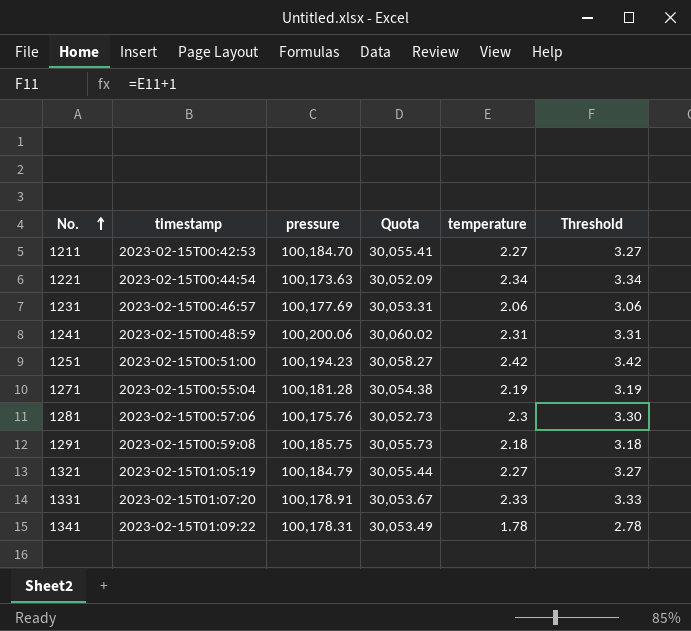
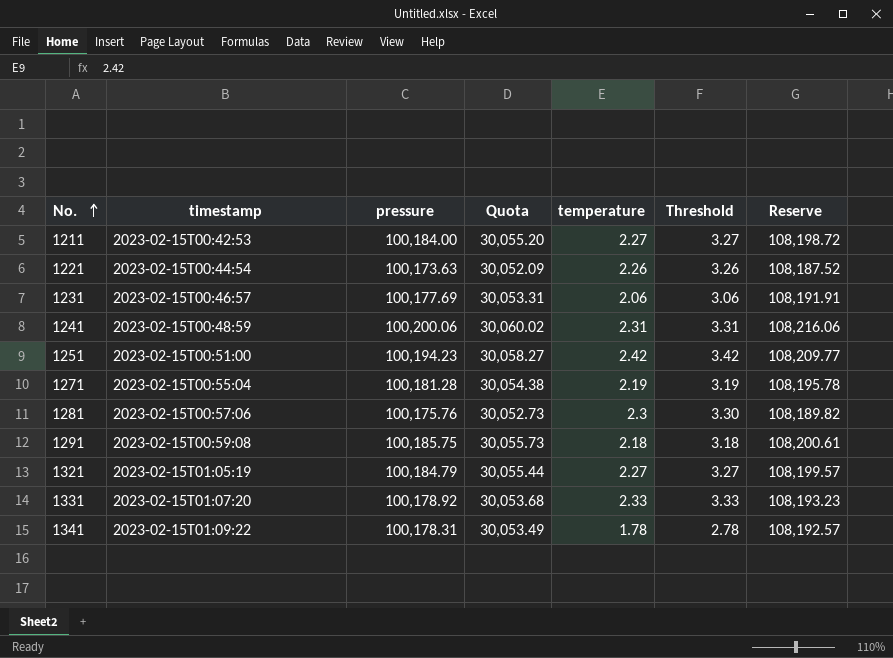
column Reserve | formula: none -> [pressure] * 1.08
1211 | pressure: 100,184.70 -> 100,184.00
1211 | Quota: 30,055.41 -> 30,055.20
1221 | temperature: 2.34 -> 2.26
1221 | Threshold: 3.34 -> 3.26
1331 | pressure: 100,178.91 -> 100,178.92
1331 | Quota: 30,053.67 -> 30,053.68

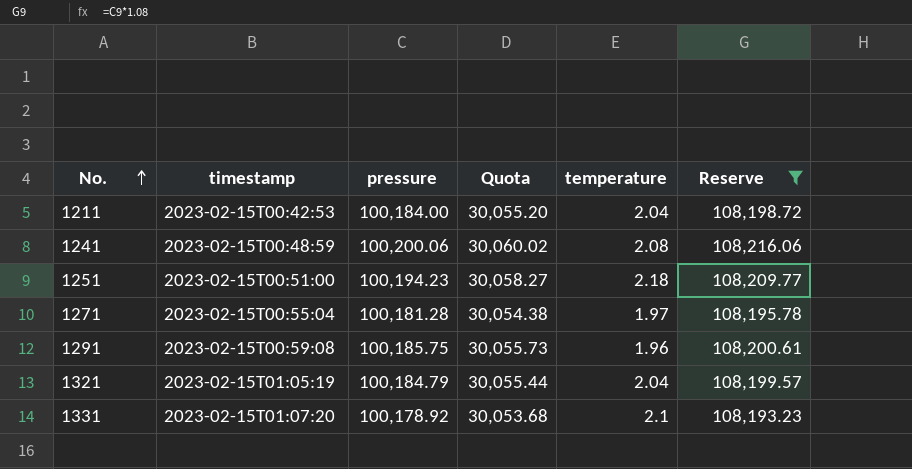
filter: none -> Reserve >= 108,193.23
column Threshold | formula: [temperature] + 1 -> none
1211 | temperature: 2.27 -> 2.04
1241 | temperature: 2.31 -> 2.08
1251 | temperature: 2.42 -> 2.18
1271 | temperature: 2.19 -> 1.97
1291 | temperature: 2.18 -> 1.96
1321 | temperature: 2.27 -> 2.04
1331 | temperature: 2.33 -> 2.1

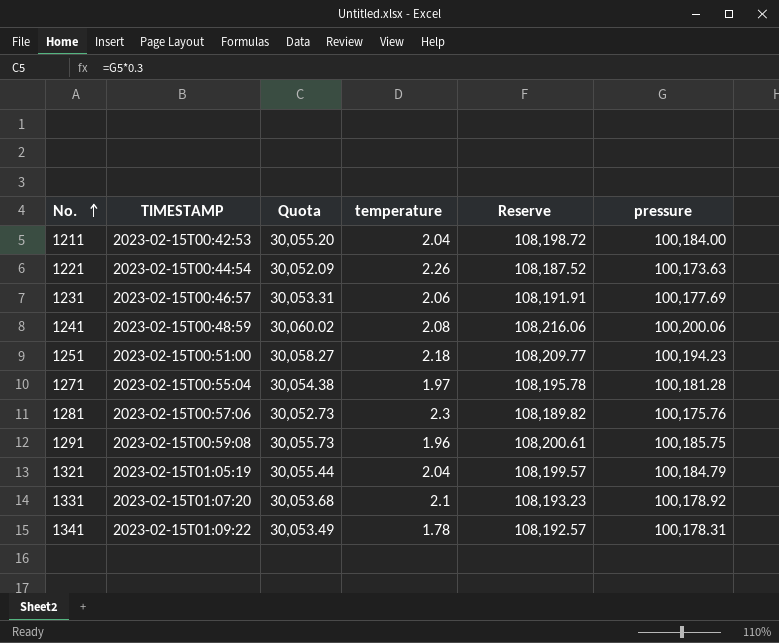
filter: Reserve >= 108,193.23 -> none
column name: timestamp -> TIMESTAMP
column pressure | position: 3 -> 6

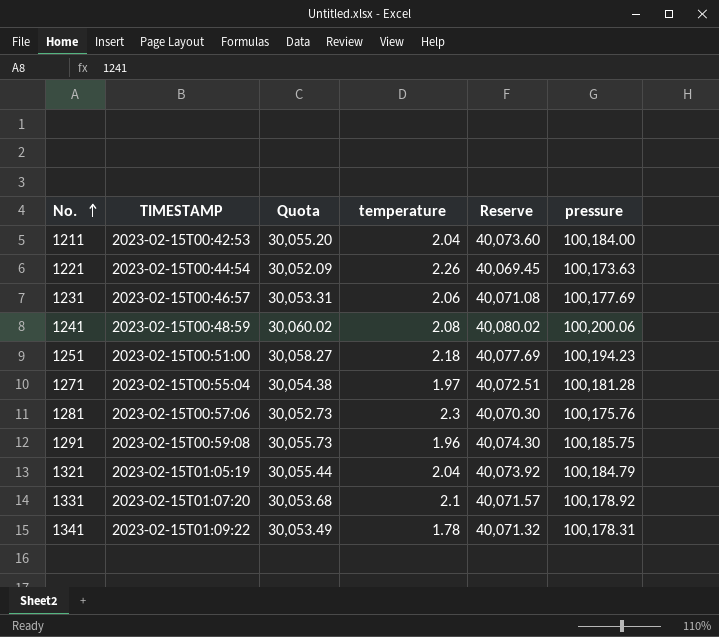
column Reserve | formula: [pressure] * 1.08 -> [pressure] * 0.4

